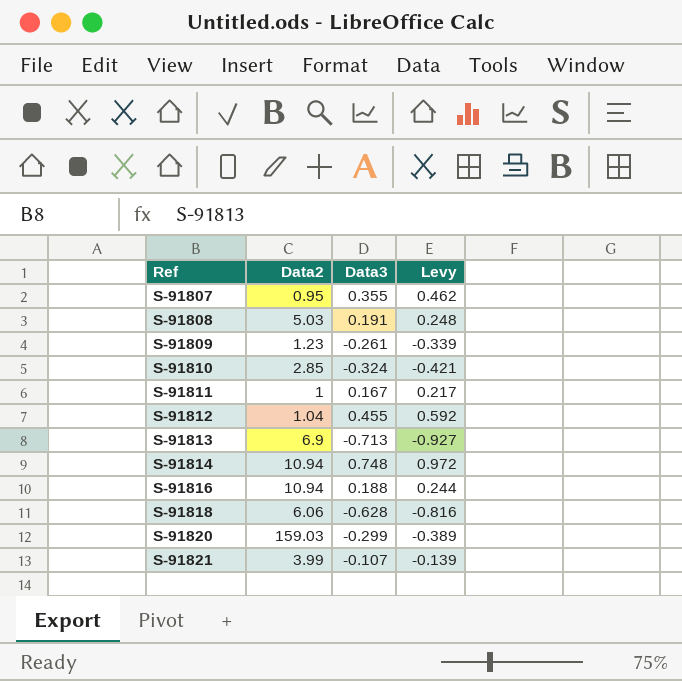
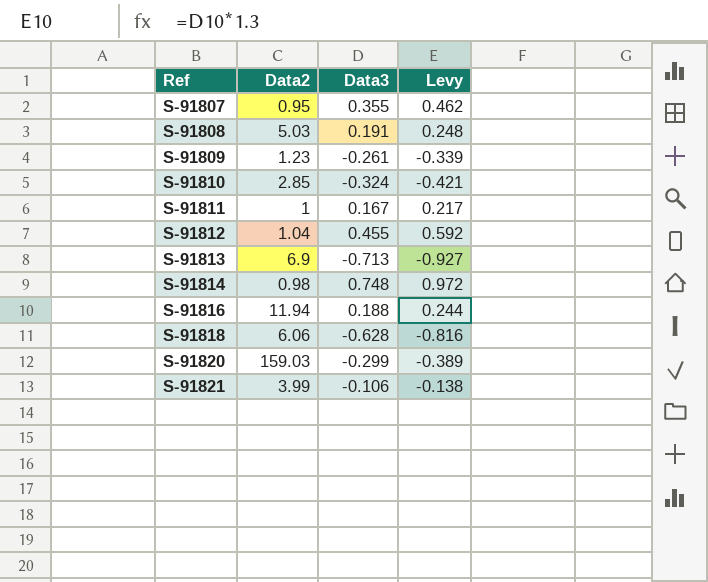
S-91814 | Data2: 10.94 -> 0.98
S-91816 | Data2: 10.94 -> 11.94
S-91821 | Data3: -0.107 -> -0.106
S-91821 | Levy: -0.139 -> -0.138

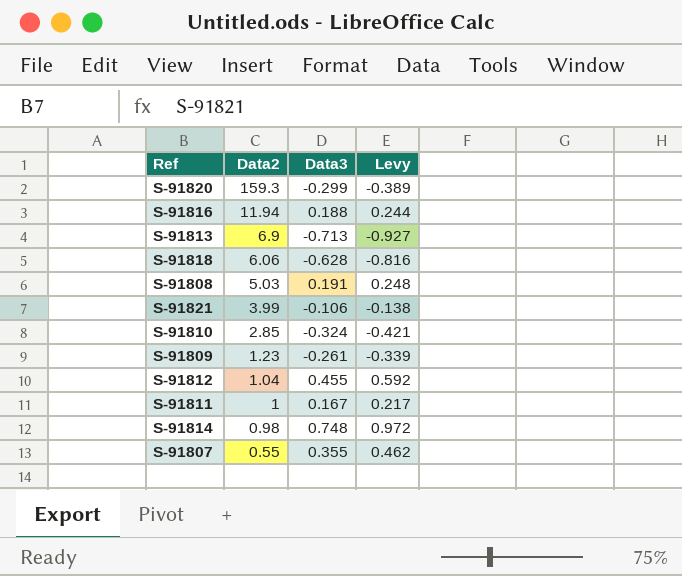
row order: Ref ascending -> Data2 descending
S-91820 | Data2: 159.03 -> 159.3
S-91807 | Data2: 0.95 -> 0.55

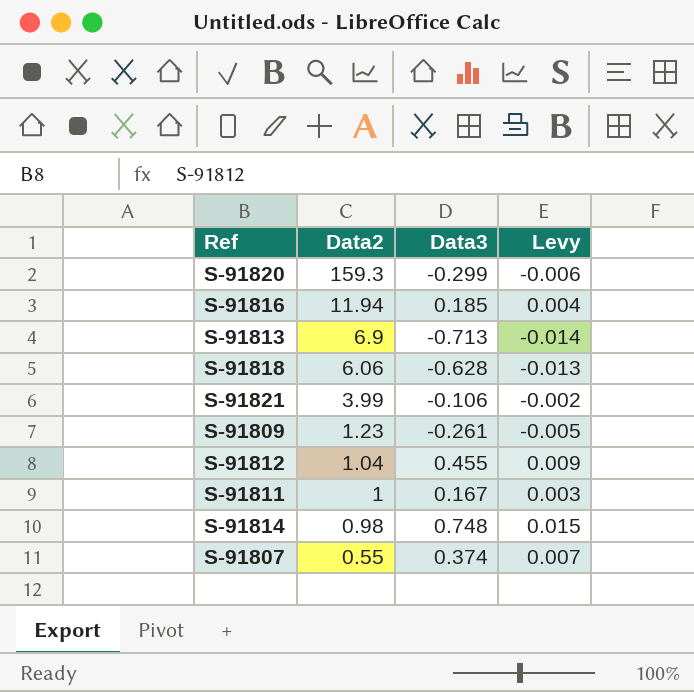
column Levy | formula: [Data3] * 1.3 -> [Data3] * 0.02
row S-91808: 5.03 | 0.191 | 0.248 -> none
row S-91810: 2.85 | -0.324 | -0.421 -> none
S-91816 | Data3: 0.188 -> 0.185
S-91807 | Data3: 0.355 -> 0.374

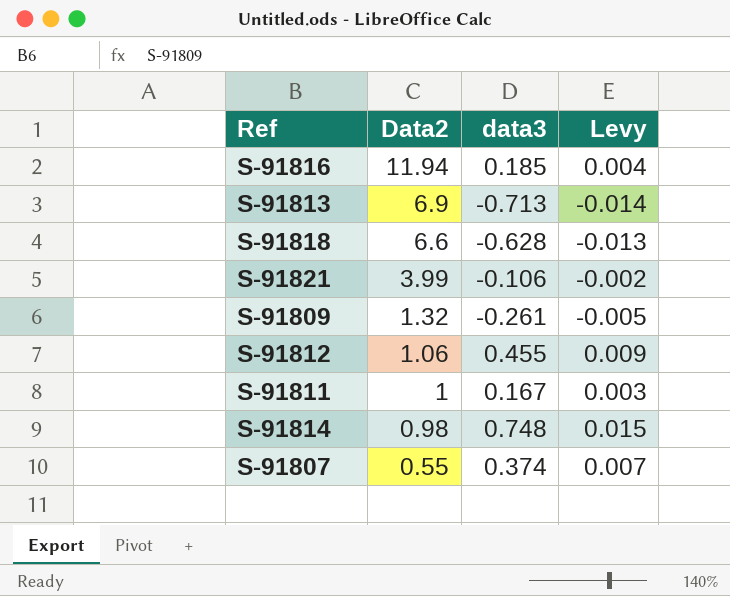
column name: Data3 -> data3
row S-91820: 159.3 | -0.299 | -0.006 -> none
S-91818 | Data2: 6.06 -> 6.6
S-91809 | Data2: 1.23 -> 1.32
S-91812 | Data2: 1.04 -> 1.06

